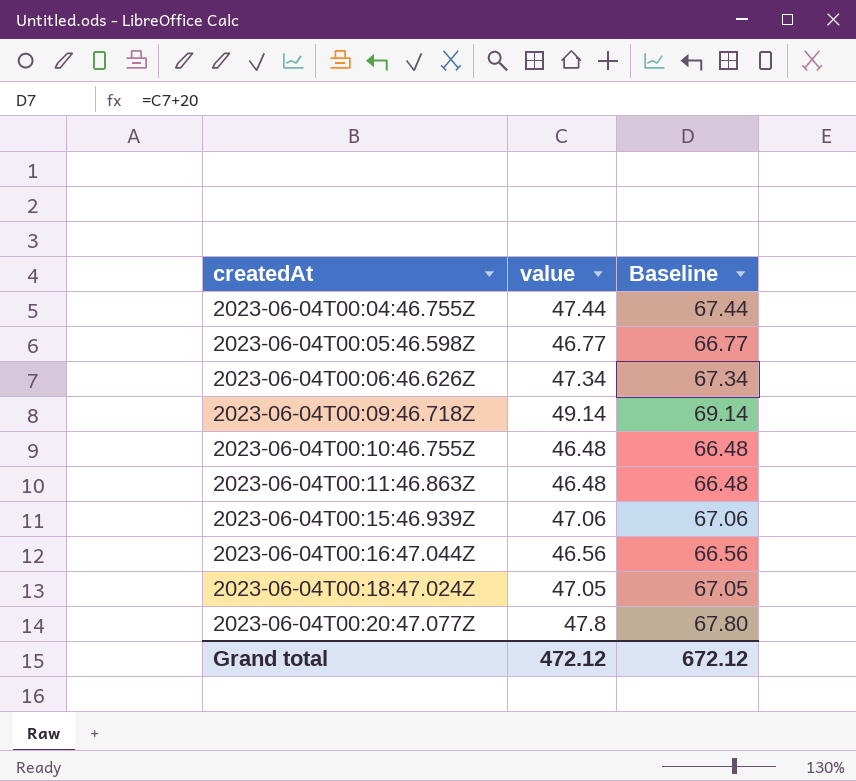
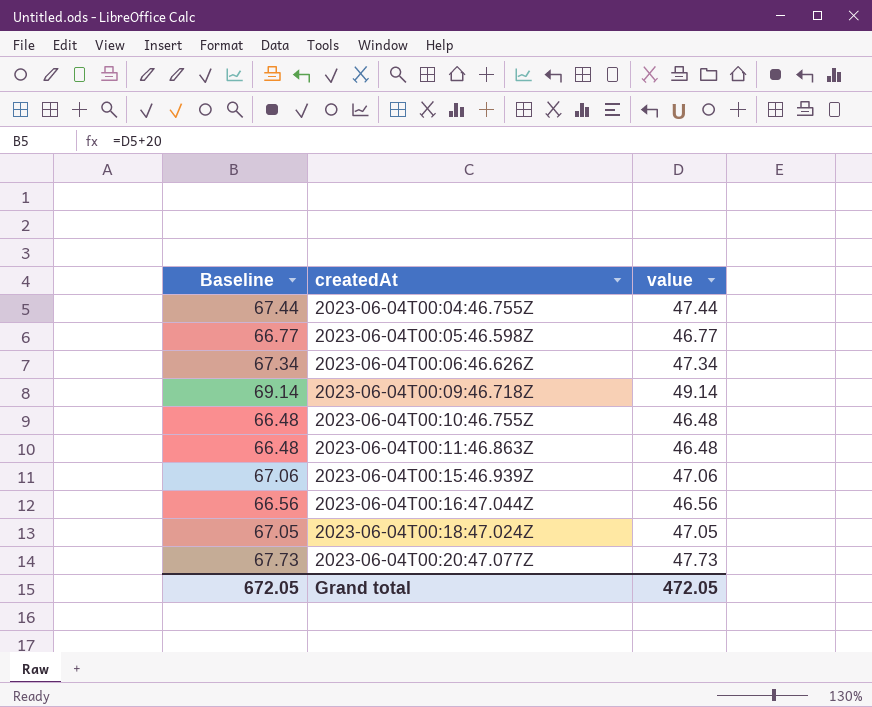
column Baseline | position: 3 -> 1
2023-06-04T00:20:47.077Z | Baseline: 67.80 -> 67.73
2023-06-04T00:20:47.077Z | value: 47.8 -> 47.73
Grand total | Baseline: 672.12 -> 672.05
Grand total | value: 472.12 -> 472.05

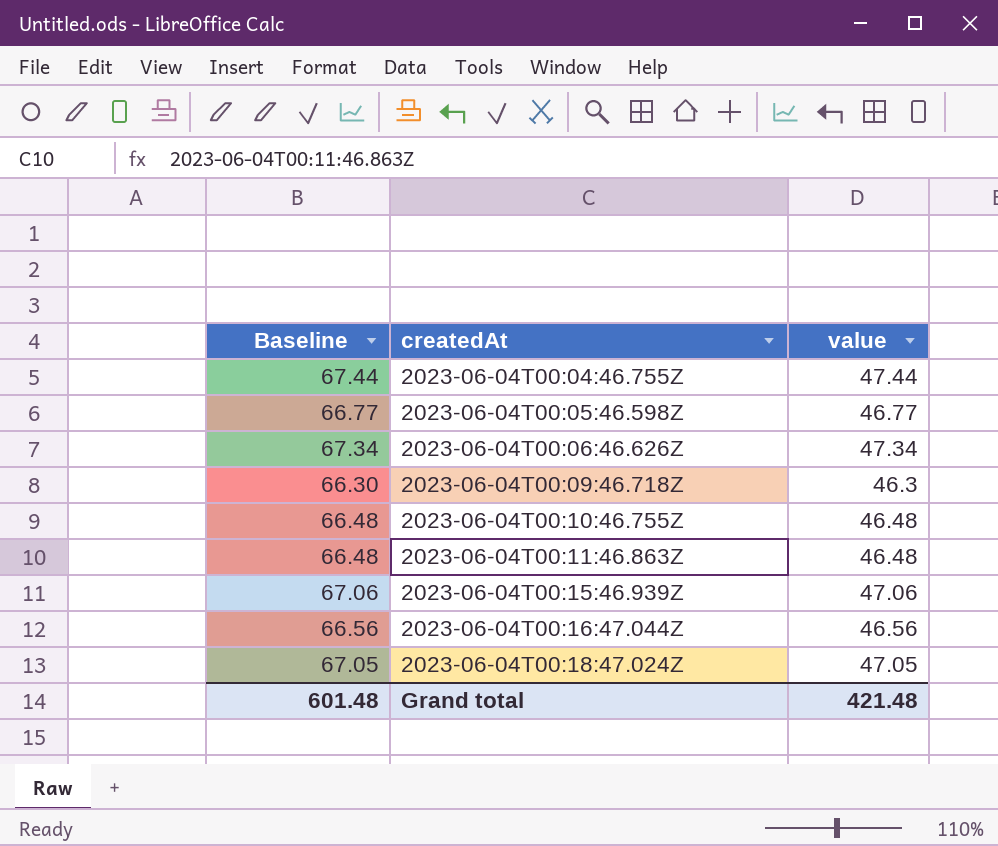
row 2023-06-04T00:20:47.077Z: 67.73 | 47.73 -> none
2023-06-04T00:09:46.718Z | Baseline: 69.14 -> 66.30
2023-06-04T00:09:46.718Z | value: 49.14 -> 46.3
Grand total | Baseline: 672.05 -> 601.48
Grand total | value: 472.05 -> 421.48

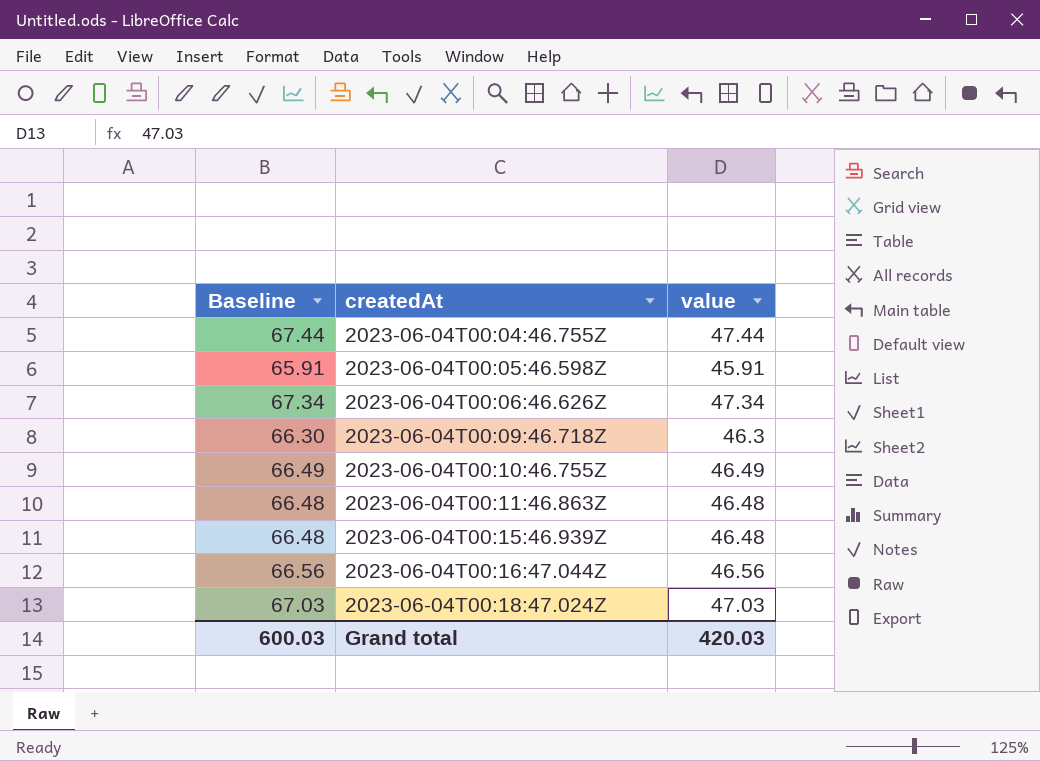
2023-06-04T00:05:46.598Z | Baseline: 66.77 -> 65.91
2023-06-04T00:05:46.598Z | value: 46.77 -> 45.91
2023-06-04T00:10:46.755Z | Baseline: 66.48 -> 66.49
2023-06-04T00:10:46.755Z | value: 46.48 -> 46.49
2023-06-04T00:15:46.939Z | Baseline: 67.06 -> 66.48
2023-06-04T00:15:46.939Z | value: 47.06 -> 46.48
2023-06-04T00:18:47.024Z | Baseline: 67.05 -> 67.03
2023-06-04T00:18:47.024Z | value: 47.05 -> 47.03
Grand total | Baseline: 601.48 -> 600.03
Grand total | value: 421.48 -> 420.03

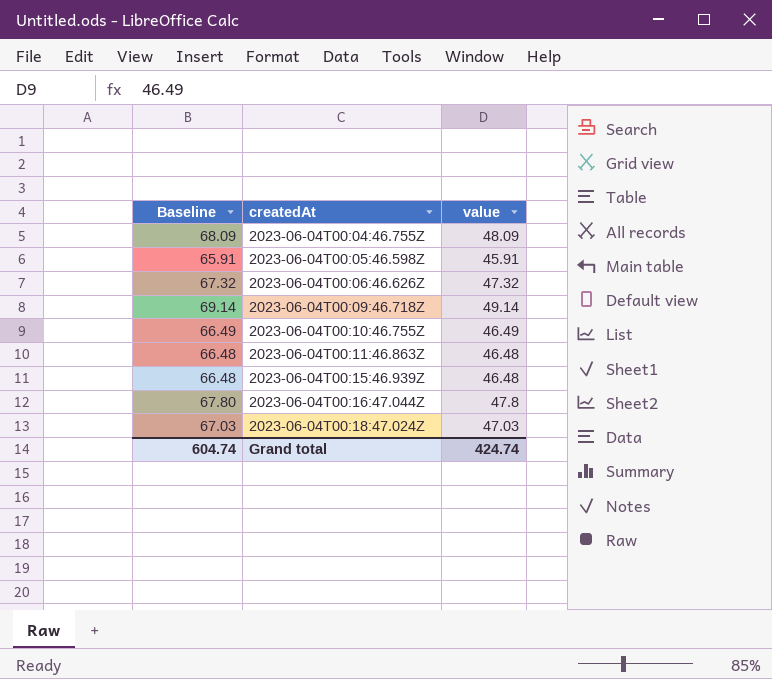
2023-06-04T00:04:46.755Z | Baseline: 67.44 -> 68.09
2023-06-04T00:04:46.755Z | value: 47.44 -> 48.09
2023-06-04T00:06:46.626Z | Baseline: 67.34 -> 67.32
2023-06-04T00:06:46.626Z | value: 47.34 -> 47.32
2023-06-04T00:09:46.718Z | Baseline: 66.30 -> 69.14
2023-06-04T00:09:46.718Z | value: 46.3 -> 49.14
2023-06-04T00:16:47.044Z | Baseline: 66.56 -> 67.80
2023-06-04T00:16:47.044Z | value: 46.56 -> 47.8
Grand total | Baseline: 600.03 -> 604.74
Grand total | value: 420.03 -> 424.74

